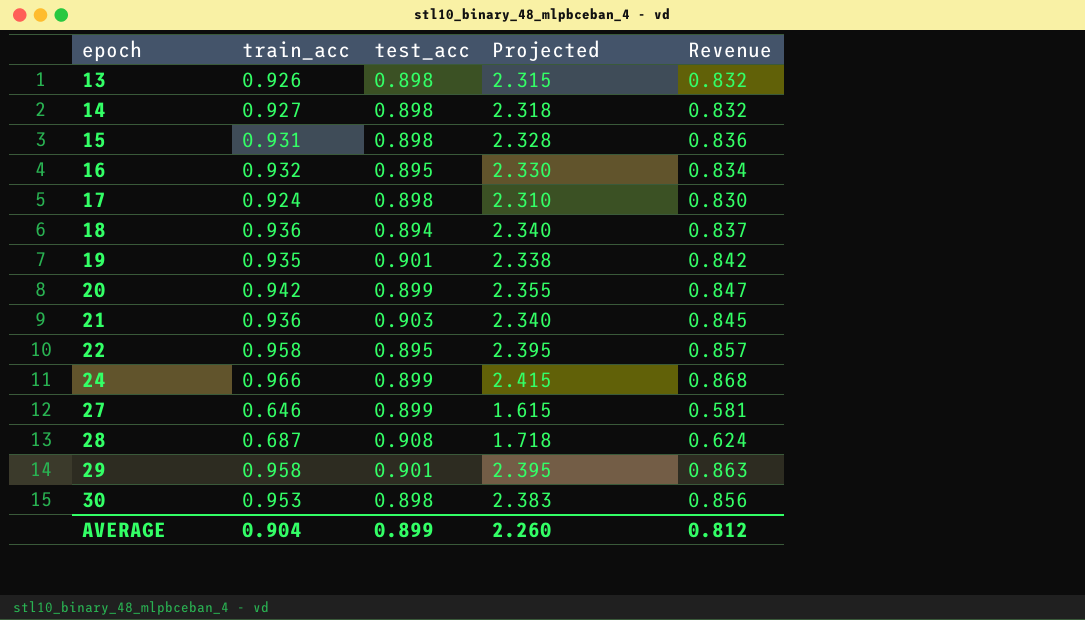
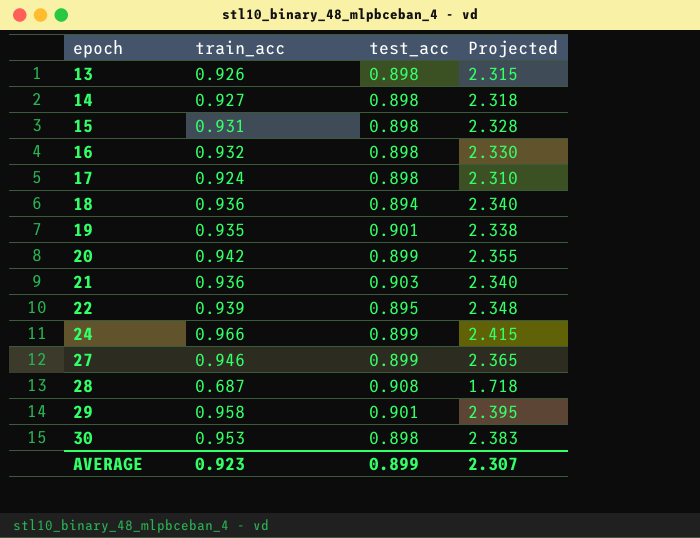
column Revenue | formula: [train_acc] * [test_acc] -> none
16 | test_acc: 0.895 -> 0.898
22 | train_acc: 0.958 -> 0.939
22 | Projected: 2.395 -> 2.348
27 | train_acc: 0.646 -> 0.946
27 | Projected: 1.615 -> 2.365
AVERAGE | train_acc: 0.904 -> 0.923
AVERAGE | Projected: 2.260 -> 2.307

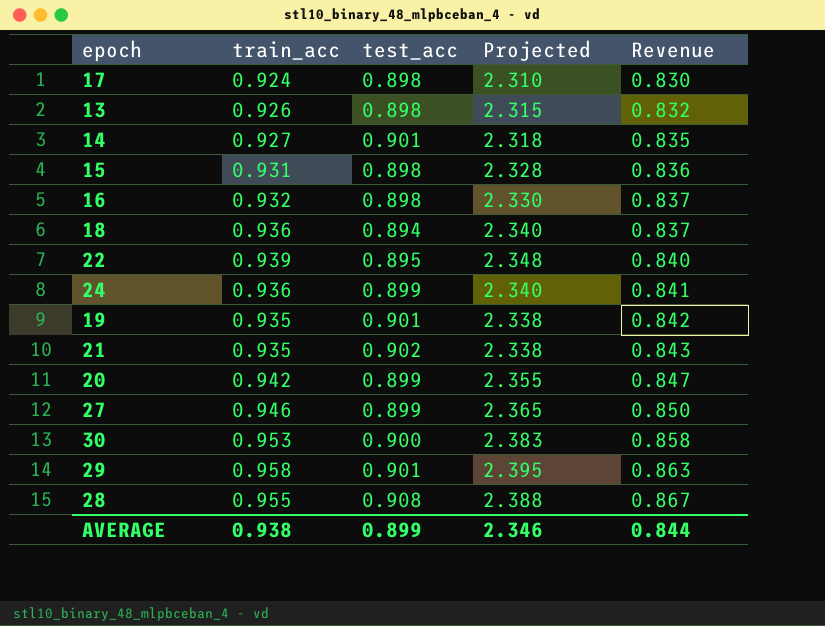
row order: epoch ascending -> Revenue ascending
column Revenue | formula: none -> [train_acc] * [test_acc]
14 | test_acc: 0.898 -> 0.901
24 | train_acc: 0.966 -> 0.936
24 | Projected: 2.415 -> 2.340
21 | train_acc: 0.936 -> 0.935
21 | test_acc: 0.903 -> 0.902
21 | Projected: 2.340 -> 2.338
30 | test_acc: 0.898 -> 0.900
28 | train_acc: 0.687 -> 0.955
28 | Projected: 1.718 -> 2.388
AVERAGE | train_acc: 0.923 -> 0.938
AVERAGE | Projected: 2.307 -> 2.346

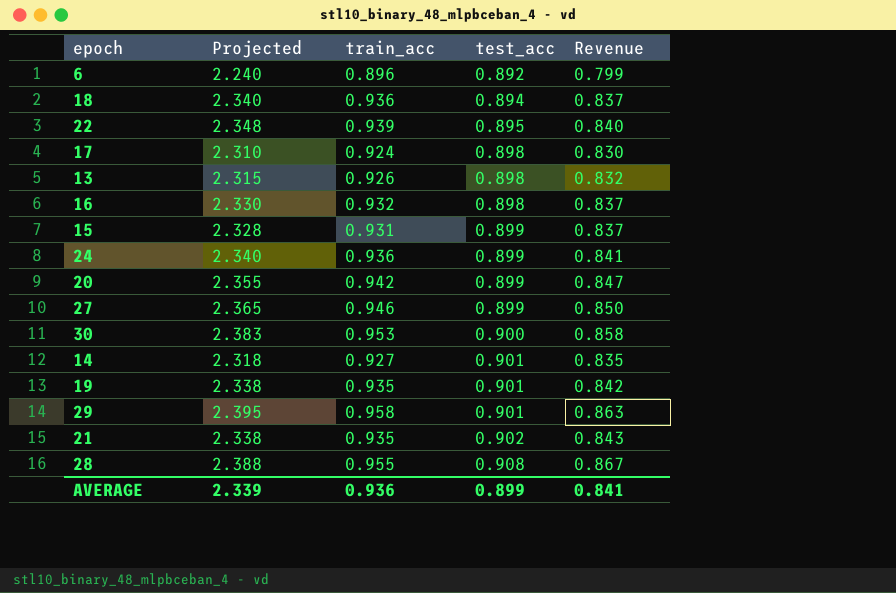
row order: Revenue ascending -> test_acc ascending
column Projected | position: 4 -> 2
row 6: none -> 2.240 | 0.896 | 0.892 | 0.799
15 | test_acc: 0.898 -> 0.899
15 | Revenue: 0.836 -> 0.837
AVERAGE | Projected: 2.346 -> 2.339
AVERAGE | train_acc: 0.938 -> 0.936
AVERAGE | Revenue: 0.844 -> 0.841

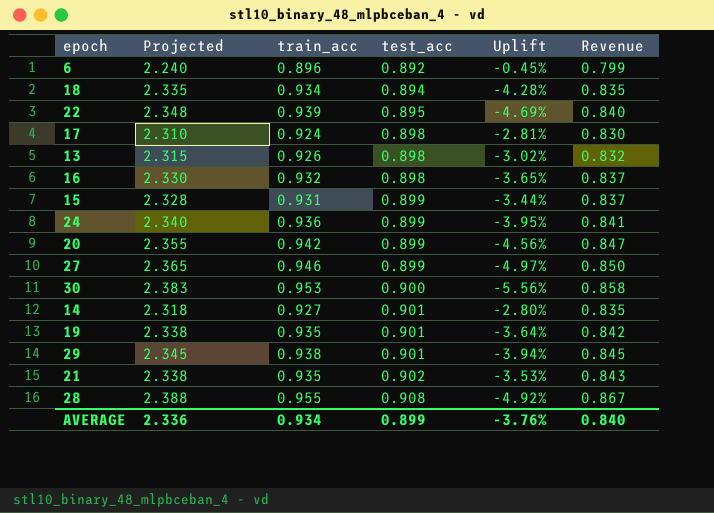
column Uplift | formula: none -> ([test_acc] - [train_acc]) / [train_acc]
18 | Projected: 2.340 -> 2.335
18 | train_acc: 0.936 -> 0.934
18 | Revenue: 0.837 -> 0.835
29 | Projected: 2.395 -> 2.345
29 | train_acc: 0.958 -> 0.938
29 | Revenue: 0.863 -> 0.845
AVERAGE | Projected: 2.339 -> 2.336
AVERAGE | train_acc: 0.936 -> 0.934
AVERAGE | Revenue: 0.841 -> 0.840

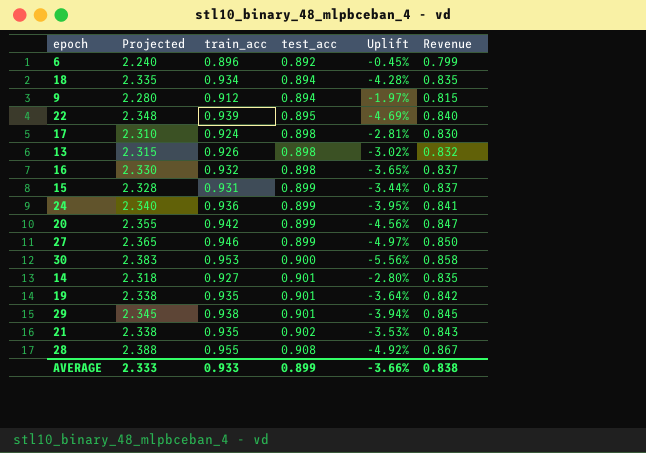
row 9: none -> 2.280 | 0.912 | 0.894 | -1.97% | 0.815
AVERAGE | Projected: 2.336 -> 2.333
AVERAGE | train_acc: 0.934 -> 0.933
AVERAGE | Uplift: -3.76% -> -3.66%
AVERAGE | Revenue: 0.840 -> 0.838

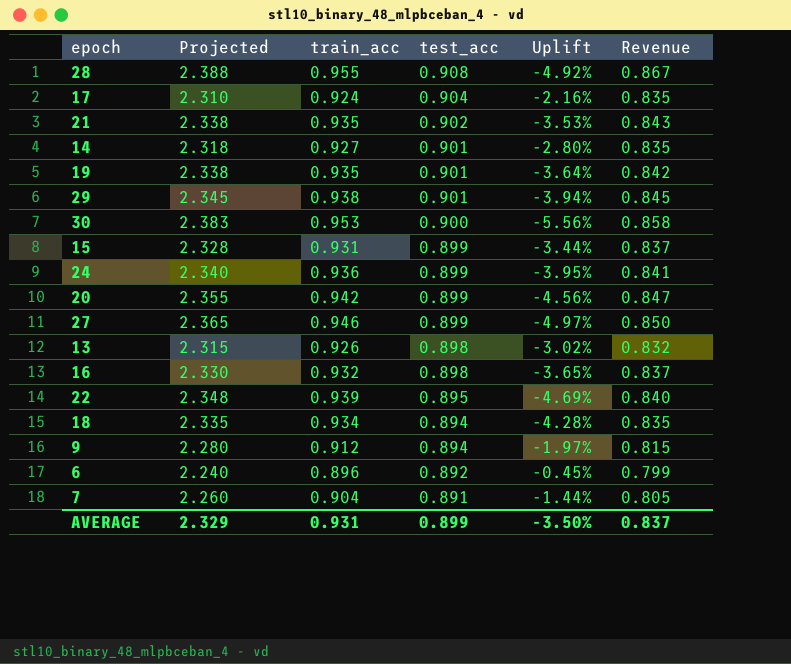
row order: test_acc ascending -> test_acc descending
17 | test_acc: 0.898 -> 0.904
17 | Uplift: -2.81% -> -2.16%
17 | Revenue: 0.830 -> 0.835
row 7: none -> 2.260 | 0.904 | 0.891 | -1.44% | 0.805
AVERAGE | Projected: 2.333 -> 2.329
AVERAGE | train_acc: 0.933 -> 0.931
AVERAGE | Uplift: -3.66% -> -3.50%
AVERAGE | Revenue: 0.838 -> 0.837

